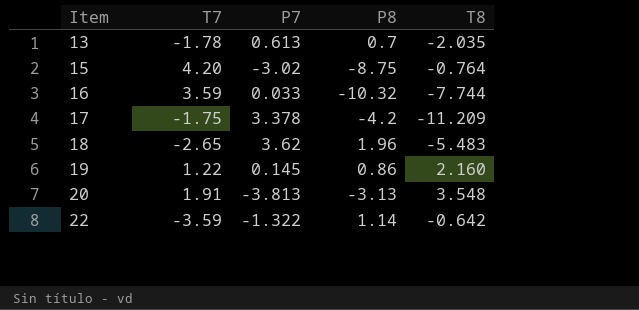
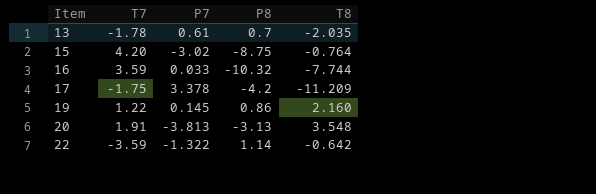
row 18: -2.65 | 3.62 | 1.96 | -5.483 -> none
13 | P7: 0.613 -> 0.61

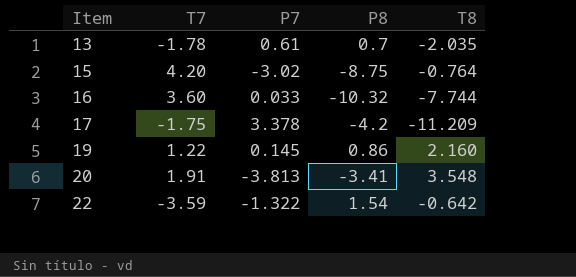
16 | T7: 3.59 -> 3.60
20 | P8: -3.13 -> -3.41
22 | P8: 1.14 -> 1.54

